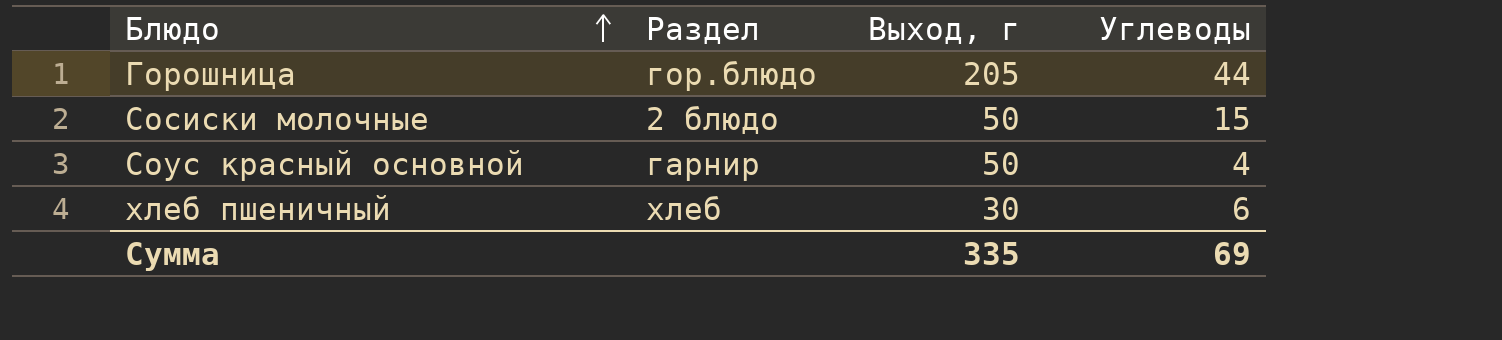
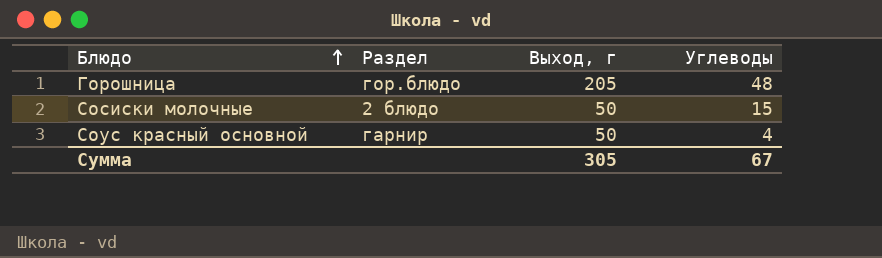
row хлеб пшеничный: хлеб | 30 | 6 -> none
Горошница | Углеводы: 44 -> 48
Сумма | Выход, г: 335 -> 305
Сумма | Углеводы: 69 -> 67

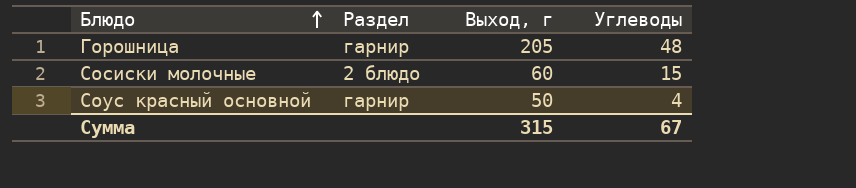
Горошница | Раздел: гор.блюдо -> гарнир
Сосиски молочные | Выход, г: 50 -> 60
Сумма | Выход, г: 305 -> 315

